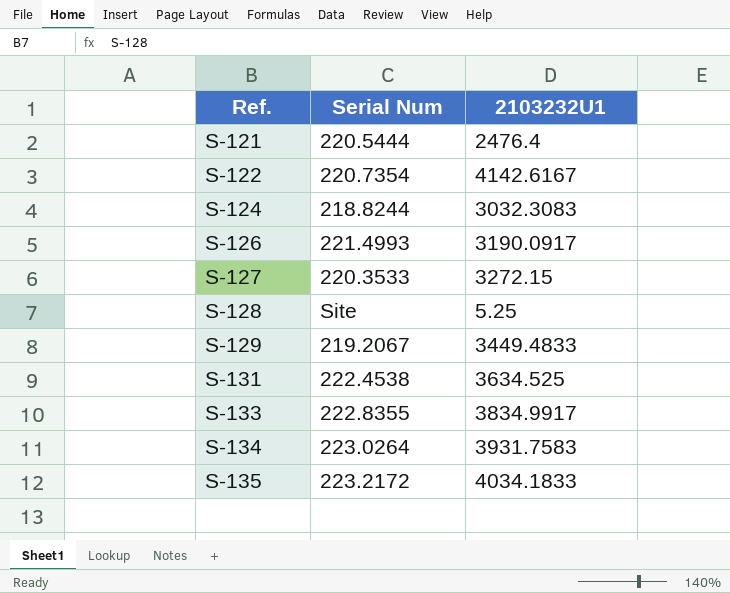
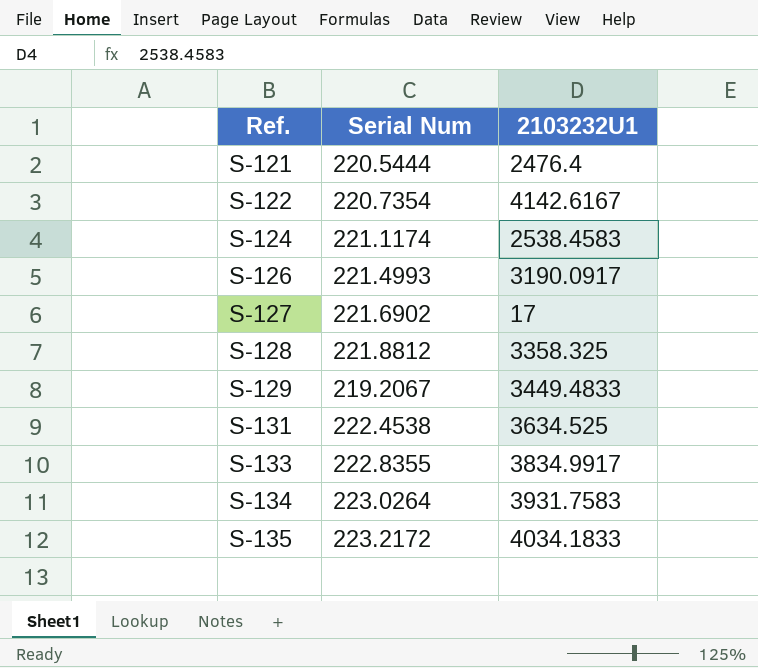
S-124 | Serial Num: 218.8244 -> 221.1174
S-124 | 2103232U1: 3032.3083 -> 2538.4583
S-127 | Serial Num: 220.3533 -> 221.6902
S-127 | 2103232U1: 3272.15 -> 17
S-128 | Serial Num: Site -> 221.8812
S-128 | 2103232U1: 5.25 -> 3358.325

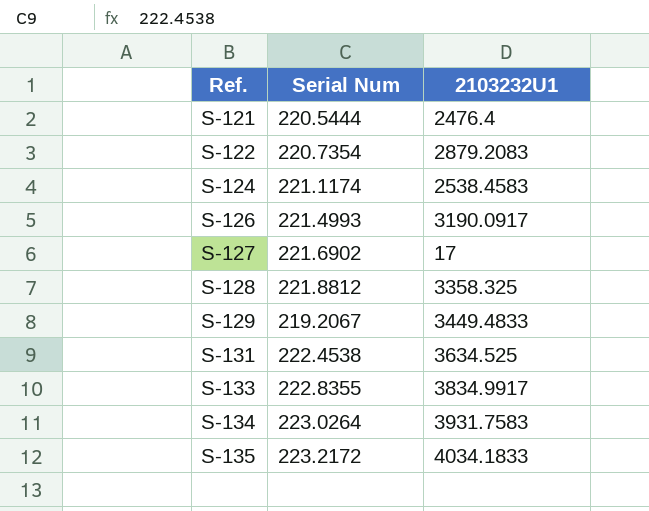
S-122 | 2103232U1: 4142.6167 -> 2879.2083

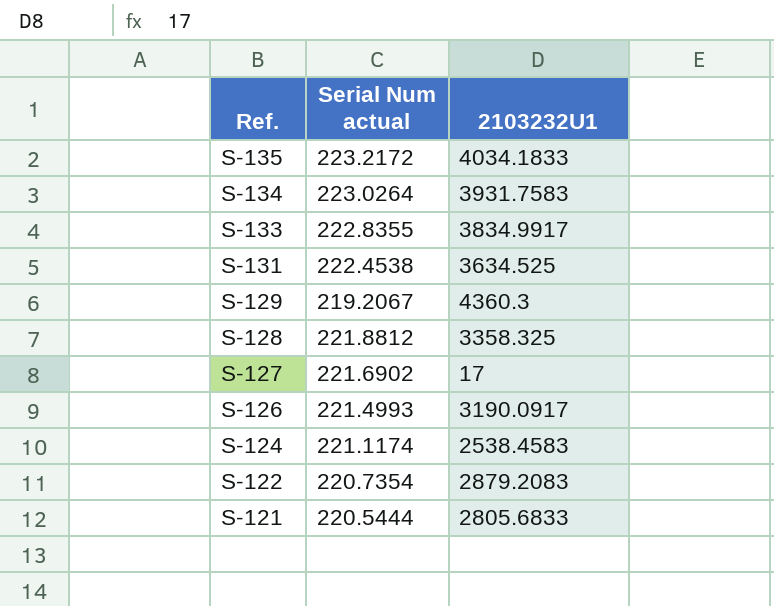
row order: Ref. ascending -> Ref. descending
column name: Serial Num -> Serial Num actual
S-129 | 2103232U1: 3449.4833 -> 4360.3
S-121 | 2103232U1: 2476.4 -> 2805.6833

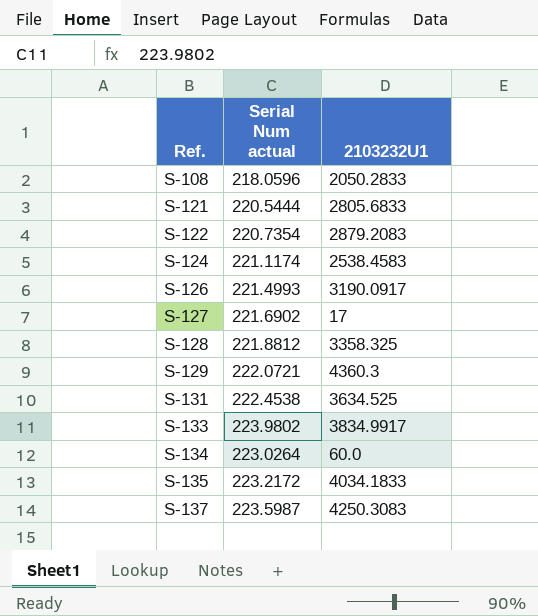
row order: Ref. descending -> Ref. ascending
row S-108: none -> 218.0596 | 2050.2833
S-129 | Serial Num actual: 219.2067 -> 222.0721
S-133 | Serial Num actual: 222.8355 -> 223.9802
S-134 | 2103232U1: 3931.7583 -> 60.0
row S-137: none -> 223.5987 | 4250.3083

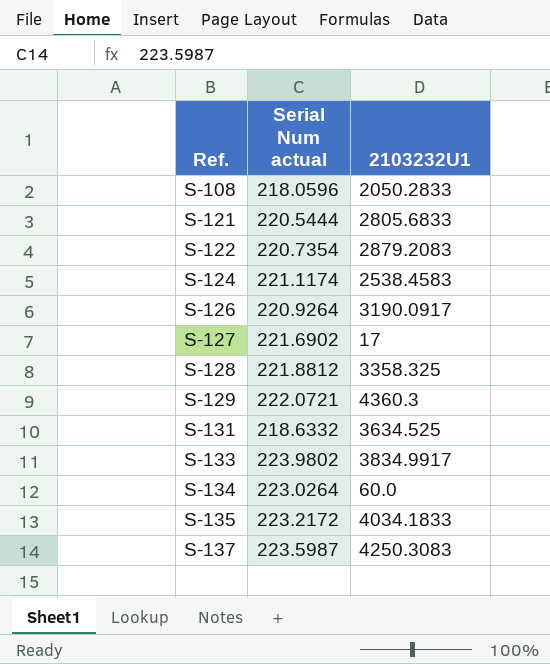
S-126 | Serial Num actual: 221.4993 -> 220.9264
S-131 | Serial Num actual: 222.4538 -> 218.6332

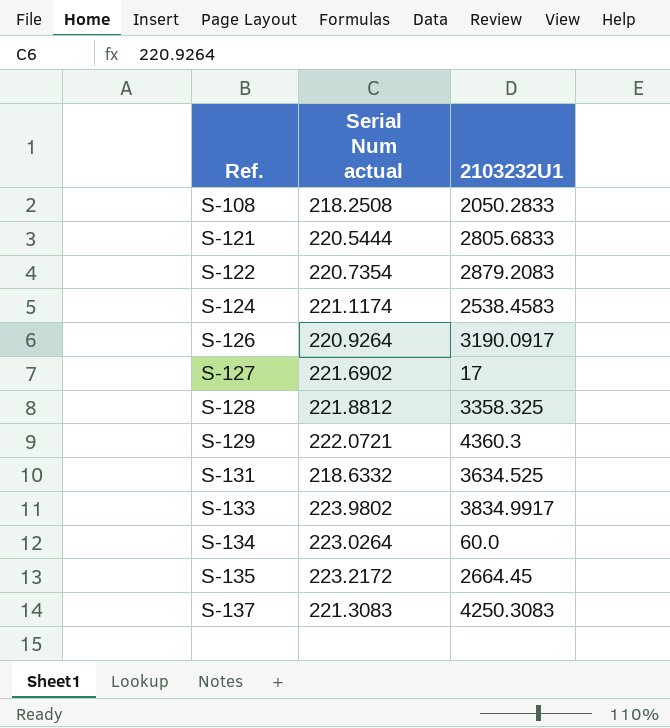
S-108 | Serial Num actual: 218.0596 -> 218.2508
S-135 | 2103232U1: 4034.1833 -> 2664.45
S-137 | Serial Num actual: 223.5987 -> 221.3083

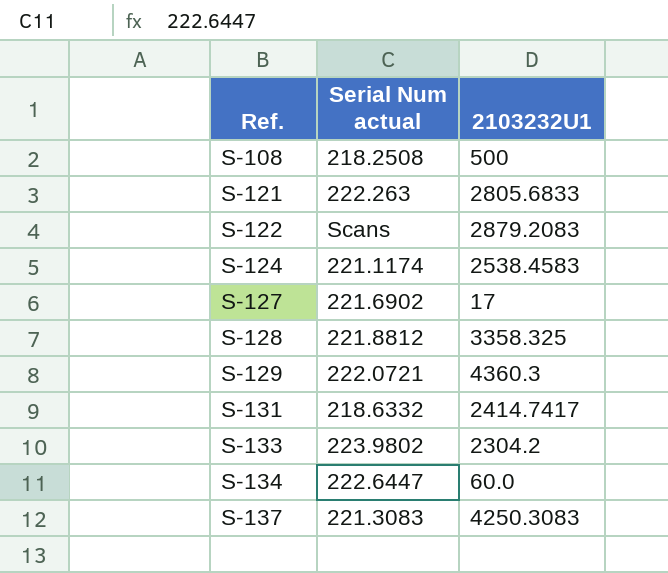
row S-126: 220.9264 | 3190.0917 -> none
row S-135: 223.2172 | 2664.45 -> none
S-108 | 2103232U1: 2050.2833 -> 500
S-121 | Serial Num actual: 220.5444 -> 222.263
S-122 | Serial Num actual: 220.7354 -> Scans
S-131 | 2103232U1: 3634.525 -> 2414.7417
S-133 | 2103232U1: 3834.9917 -> 2304.2
S-134 | Serial Num actual: 223.0264 -> 222.6447

